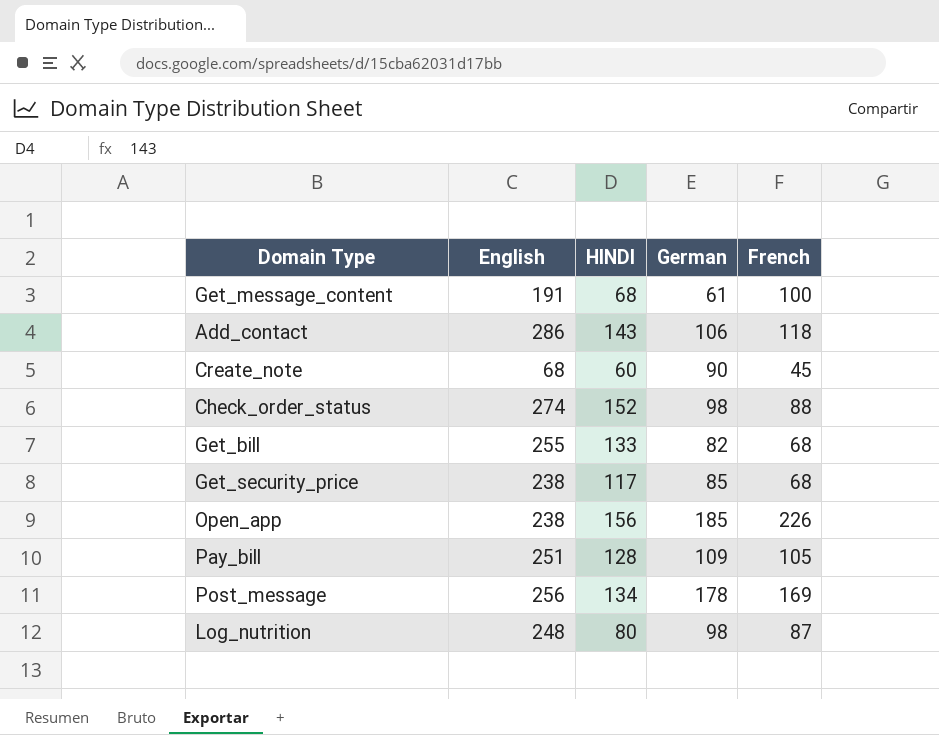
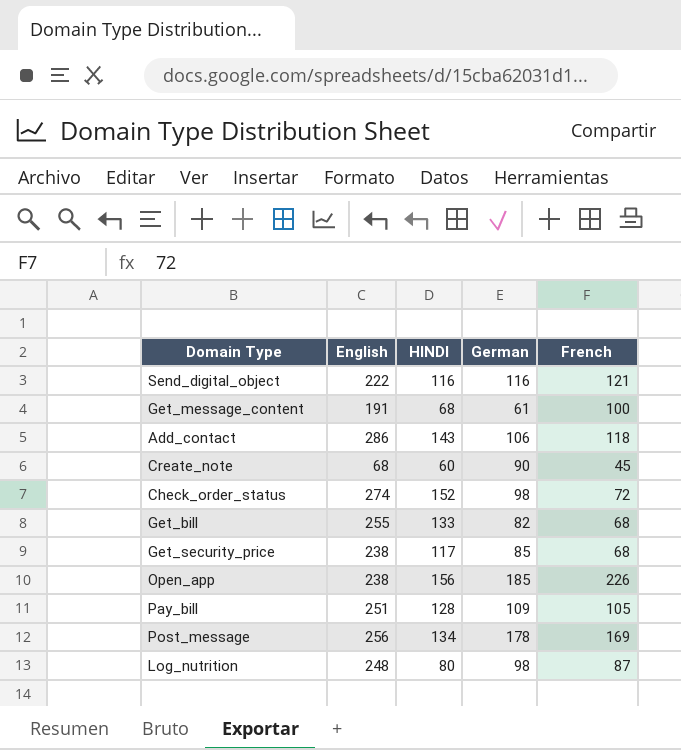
row Send_digital_object: none -> 222 | 116 | 116 | 121
Check_order_status | French: 88 -> 72

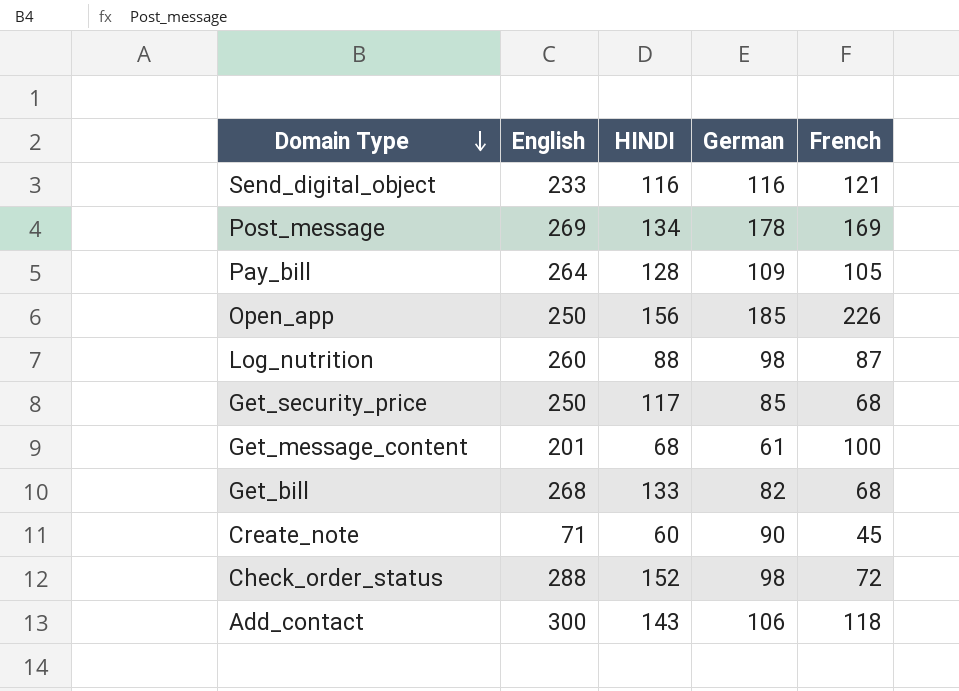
row order: none -> Domain Type descending
Send_digital_object | English: 222 -> 233
Post_message | English: 256 -> 269
Pay_bill | English: 251 -> 264
Open_app | English: 238 -> 250
Log_nutrition | English: 248 -> 260
Log_nutrition | HINDI: 80 -> 88
Get_security_price | English: 238 -> 250
Get_message_content | English: 191 -> 201
Get_bill | English: 255 -> 268
Create_note | English: 68 -> 71
Check_order_status | English: 274 -> 288
Add_contact | English: 286 -> 300

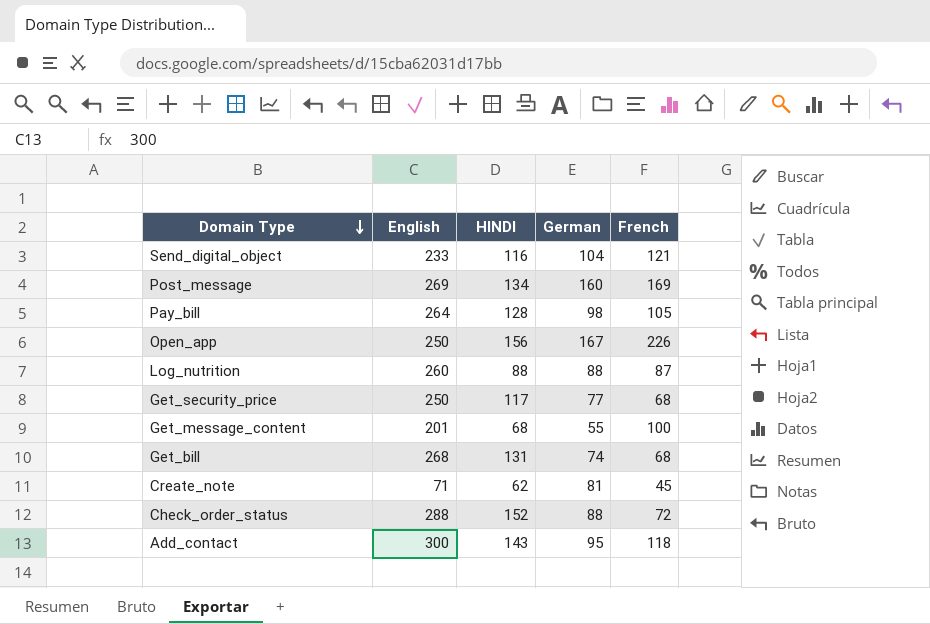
Send_digital_object | German: 116 -> 104
Post_message | German: 178 -> 160
Pay_bill | German: 109 -> 98
Open_app | German: 185 -> 167
Log_nutrition | German: 98 -> 88
Get_security_price | German: 85 -> 77
Get_message_content | German: 61 -> 55
Get_bill | HINDI: 133 -> 131
Get_bill | German: 82 -> 74
Create_note | HINDI: 60 -> 62
Create_note | German: 90 -> 81
Check_order_status | German: 98 -> 88
Add_contact | German: 106 -> 95

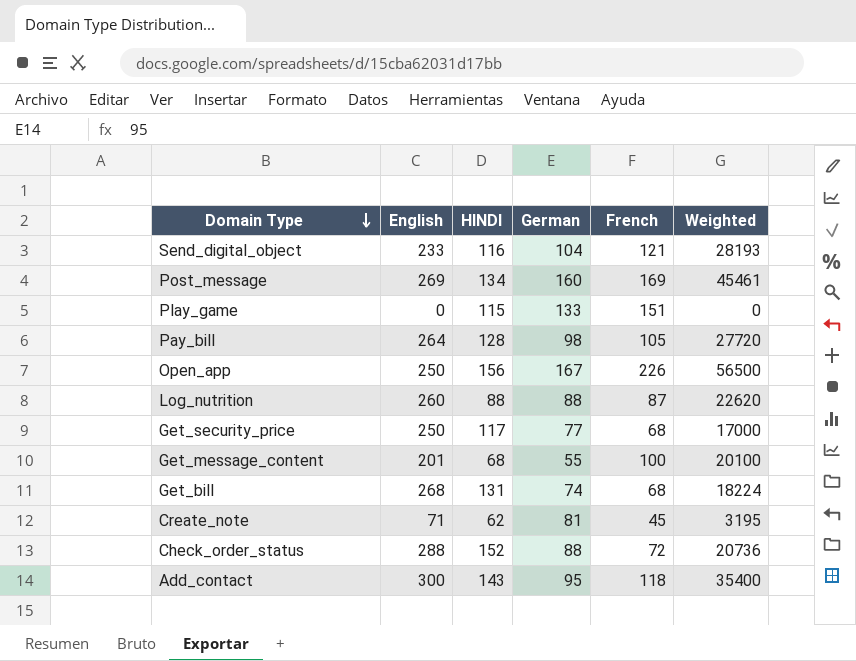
column Weighted | formula: none -> [English] * [French]
row Play_game: none -> 0 | 115 | 133 | 151 | 0

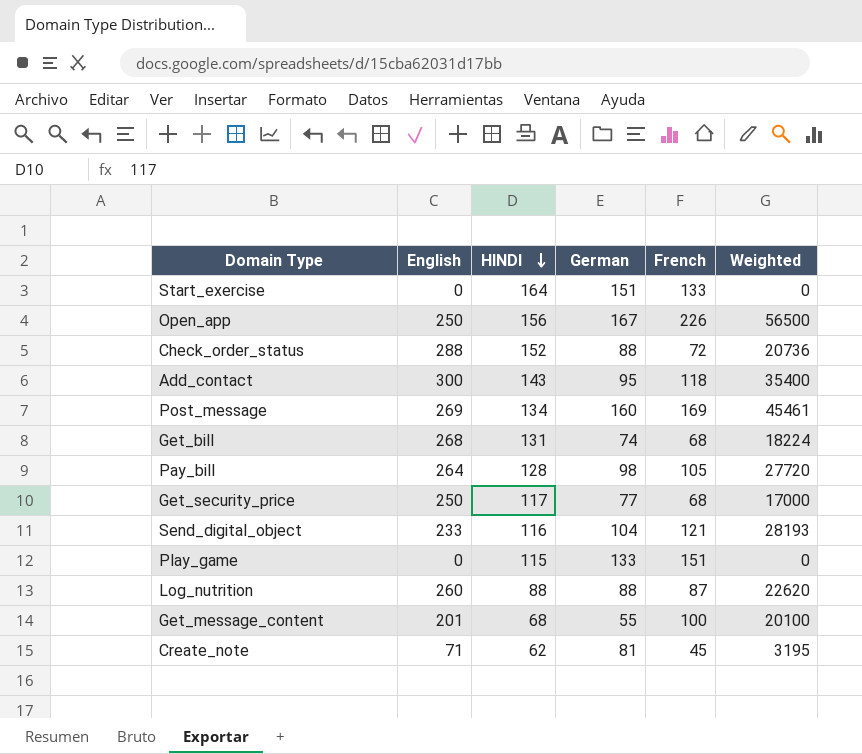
row order: Domain Type descending -> HINDI descending
row Start_exercise: none -> 0 | 164 | 151 | 133 | 0

